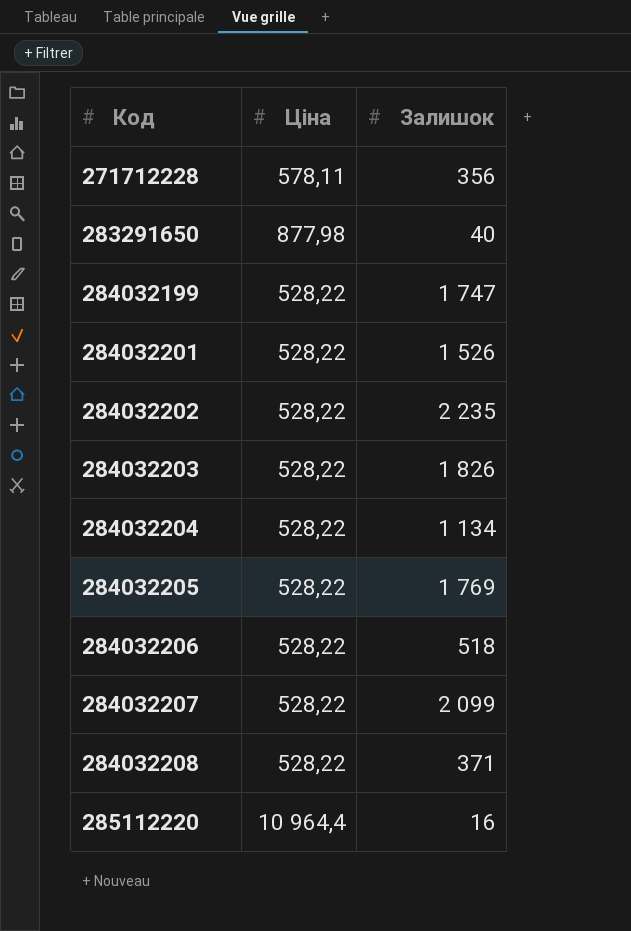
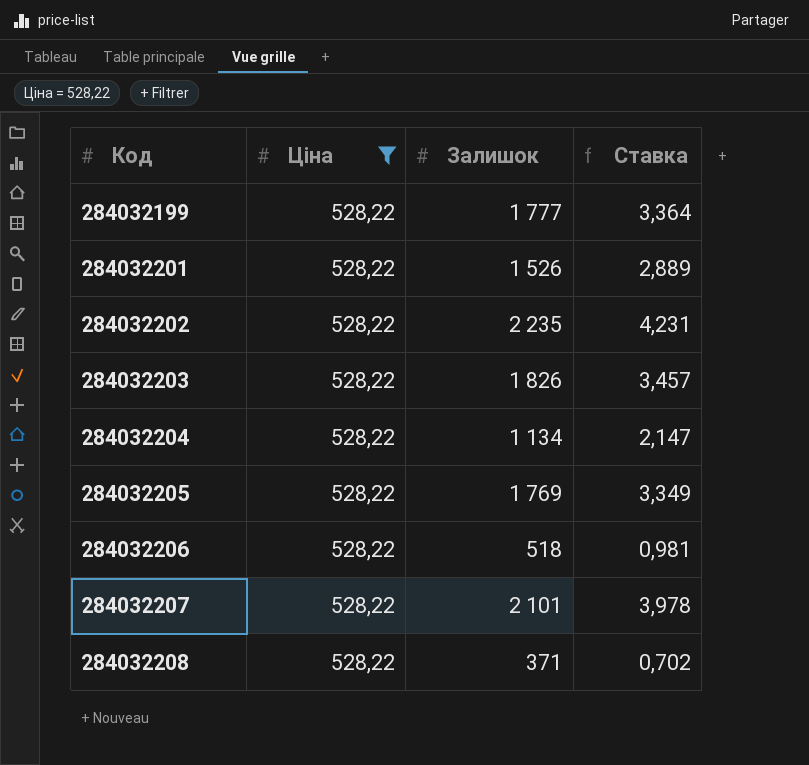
filter: none -> Ціна = 528,22
column Ставка | formula: none -> [Залишок] / [Ціна]
284032199 | Залишок: 1 747 -> 1 777
284032207 | Залишок: 2 099 -> 2 101

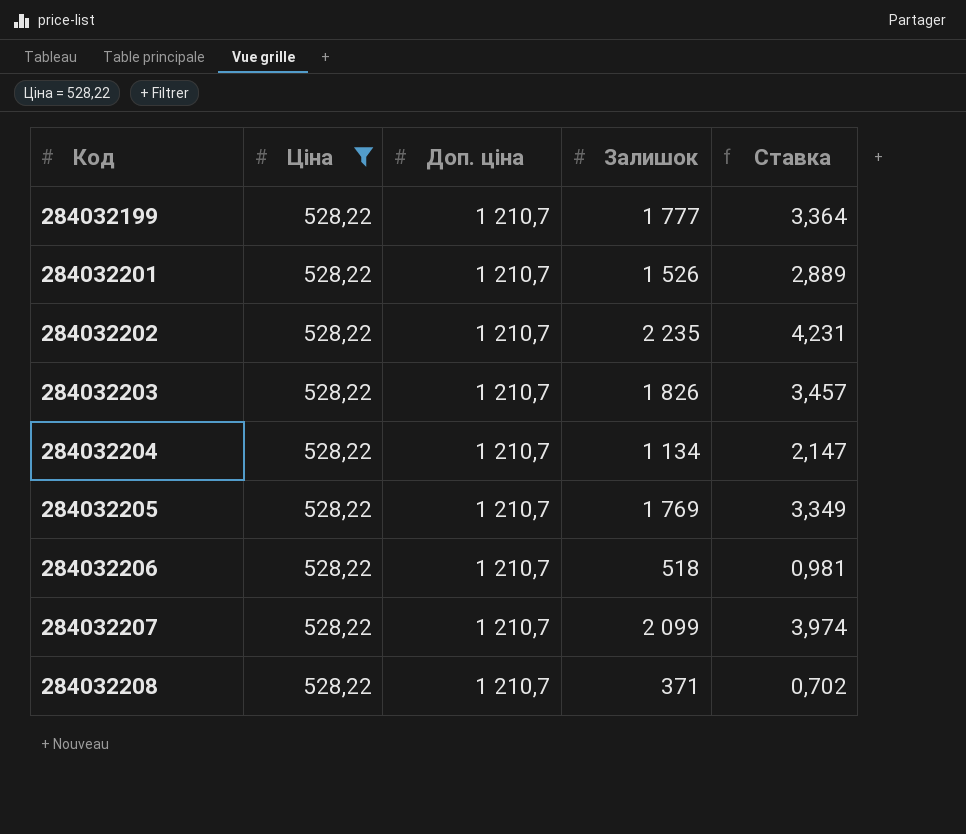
column Доп. ціна | position: none -> 3
284032207 | Залишок: 2 101 -> 2 099
284032207 | Ставка: 3,978 -> 3,974

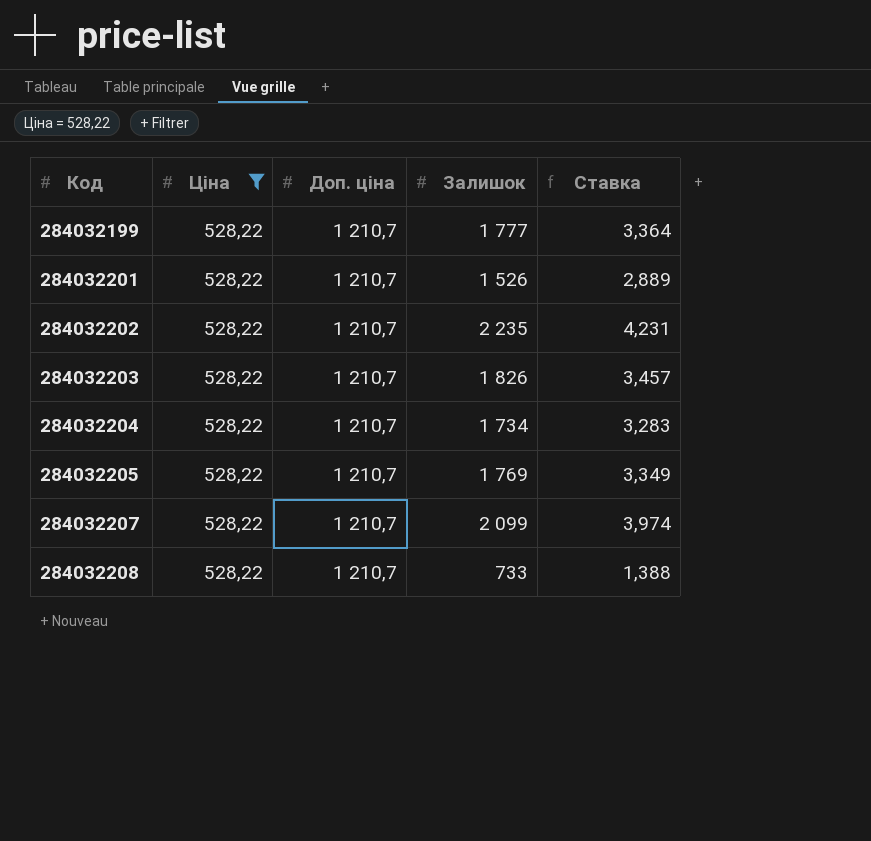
row 284032206: 528,22 | 1 210,7 | 518 | 0,981 -> none
284032204 | Залишок: 1 134 -> 1 734
284032204 | Ставка: 2,147 -> 3,283
284032208 | Залишок: 371 -> 733
284032208 | Ставка: 0,702 -> 1,388

